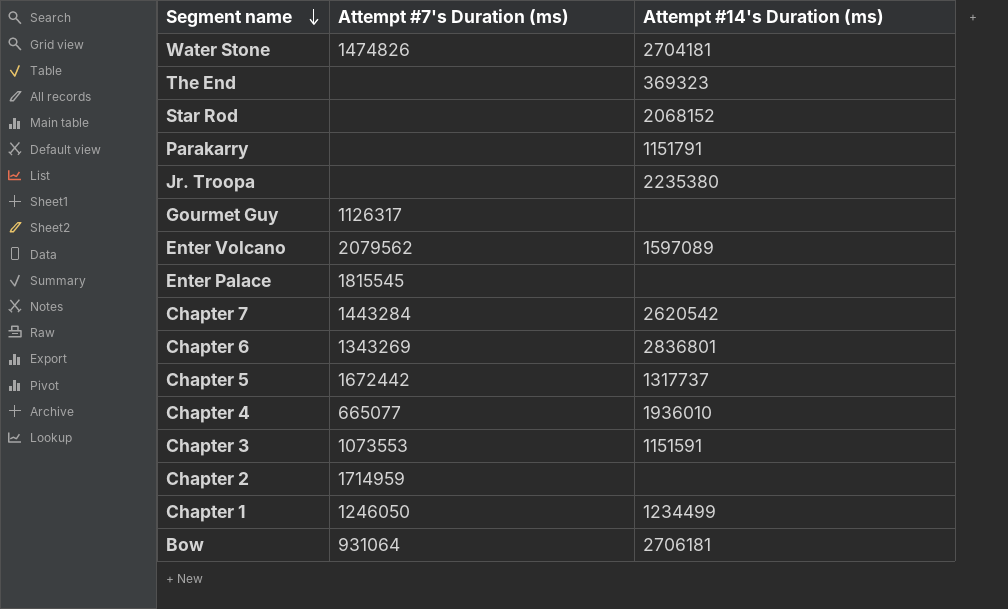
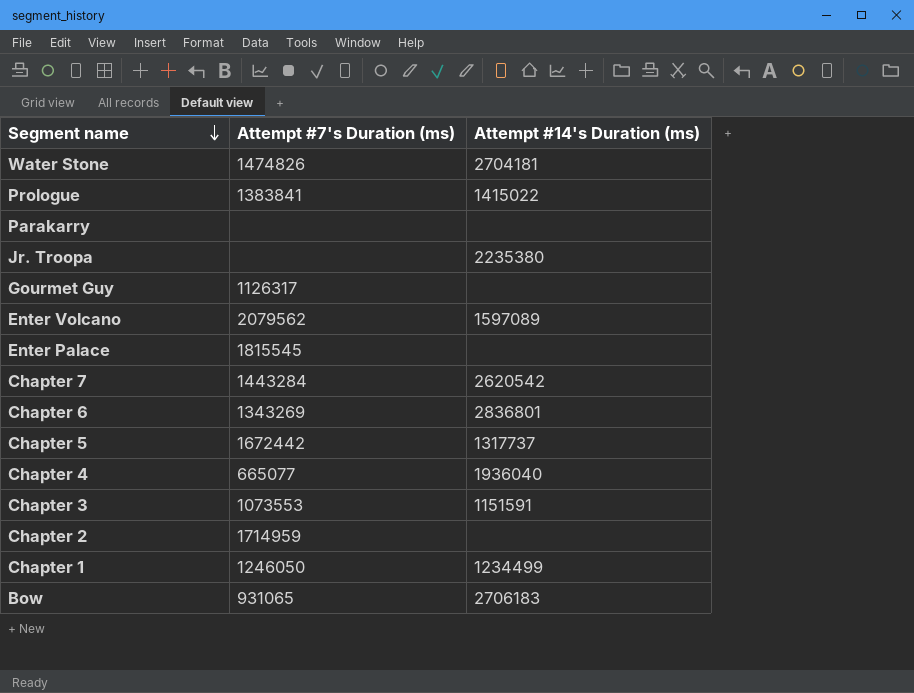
row The End: none | 369323 -> none
row Star Rod: none | 2068152 -> none
row Prologue: none -> 1383841 | 1415022
Parakarry | Attempt #14's Duration (ms): 1151791 -> none
Chapter 4 | Attempt #14's Duration (ms): 1936010 -> 1936040
Bow | Attempt #7's Duration (ms): 931064 -> 931065
Bow | Attempt #14's Duration (ms): 2706181 -> 2706183

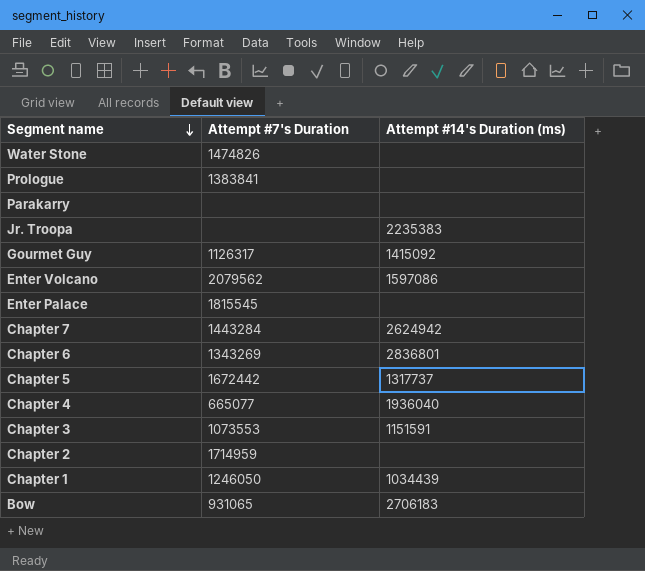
column name: Attempt #7's Duration (ms) -> Attempt #7's Duration
Water Stone | Attempt #14's Duration (ms): 2704181 -> none
Prologue | Attempt #14's Duration (ms): 1415022 -> none
Jr. Troopa | Attempt #14's Duration (ms): 2235380 -> 2235383
Gourmet Guy | Attempt #14's Duration (ms): none -> 1415092
Enter Volcano | Attempt #14's Duration (ms): 1597089 -> 1597086
Chapter 7 | Attempt #14's Duration (ms): 2620542 -> 2624942
Chapter 1 | Attempt #14's Duration (ms): 1234499 -> 1034439

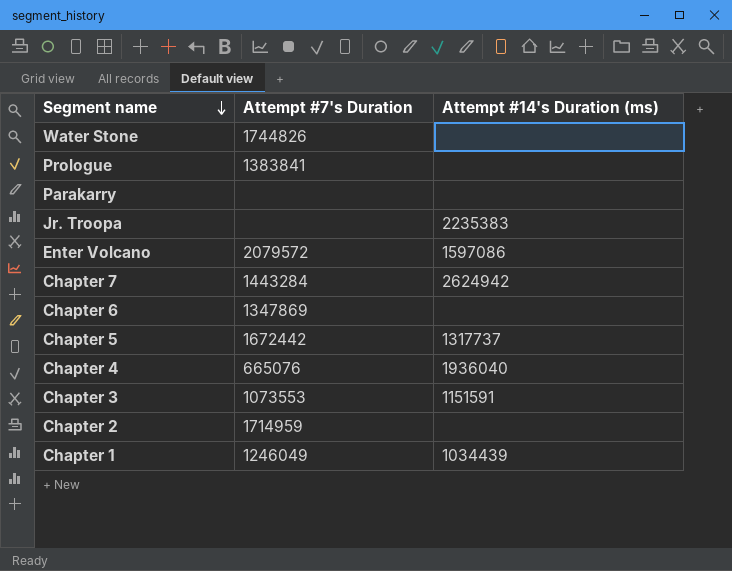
row Gourmet Guy: 1126317 | 1415092 -> none
row Enter Palace: 1815545 | none -> none
row Bow: 931065 | 2706183 -> none
Water Stone | Attempt #7's Duration: 1474826 -> 1744826
Enter Volcano | Attempt #7's Duration: 2079562 -> 2079572
Chapter 6 | Attempt #7's Duration: 1343269 -> 1347869
Chapter 6 | Attempt #14's Duration (ms): 2836801 -> none
Chapter 4 | Attempt #7's Duration: 665077 -> 665076
Chapter 1 | Attempt #7's Duration: 1246050 -> 1246049

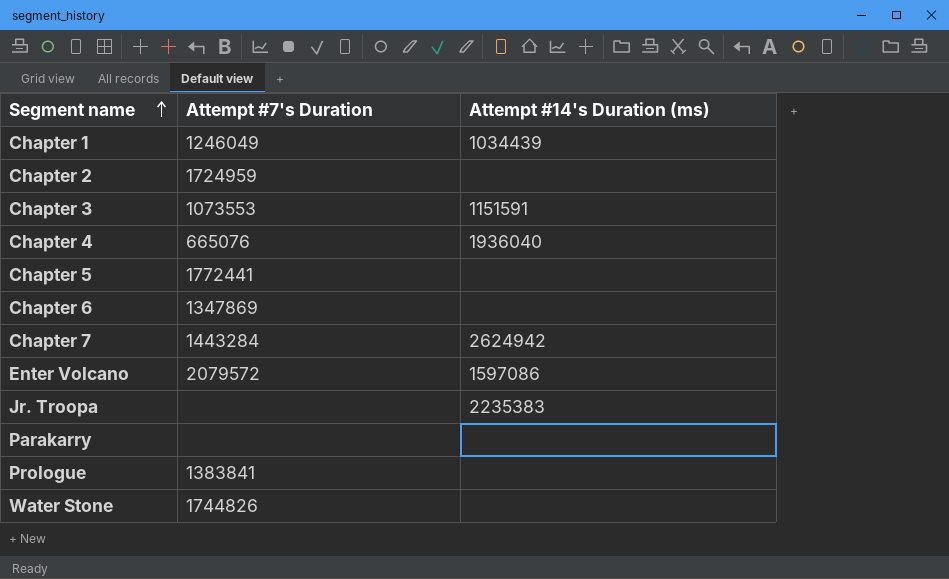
row order: Segment name descending -> Segment name ascending
Chapter 2 | Attempt #7's Duration: 1714959 -> 1724959
Chapter 5 | Attempt #7's Duration: 1672442 -> 1772441
Chapter 5 | Attempt #14's Duration (ms): 1317737 -> none

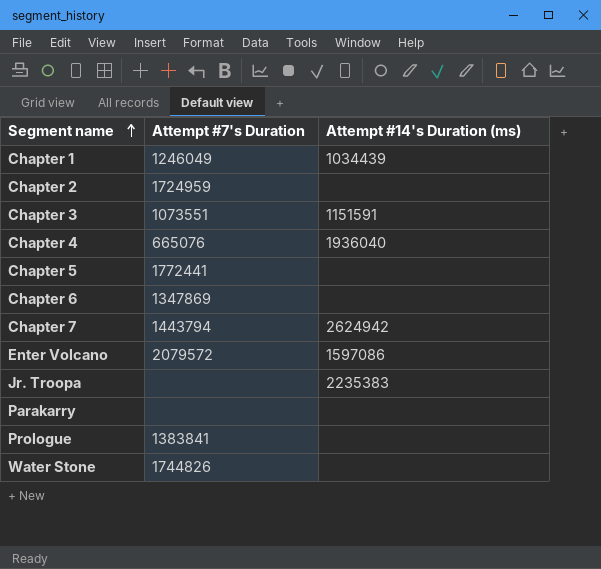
Chapter 3 | Attempt #7's Duration: 1073553 -> 1073551
Chapter 7 | Attempt #7's Duration: 1443284 -> 1443794

